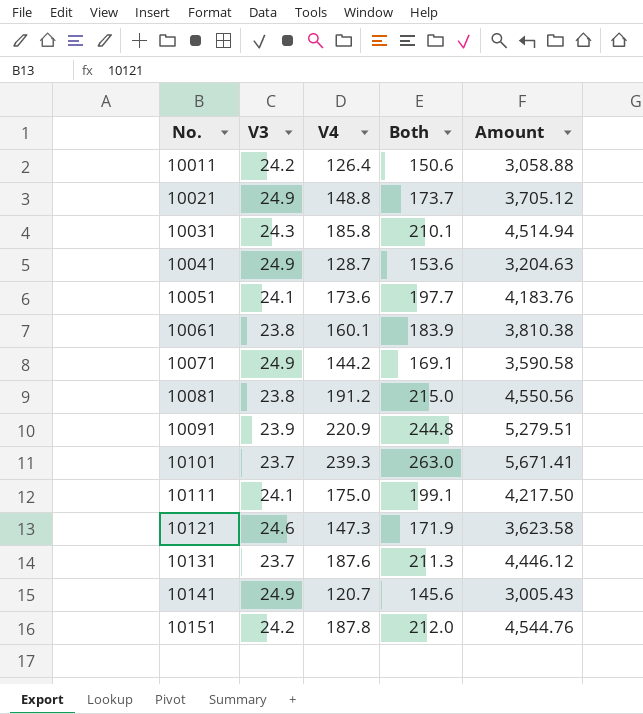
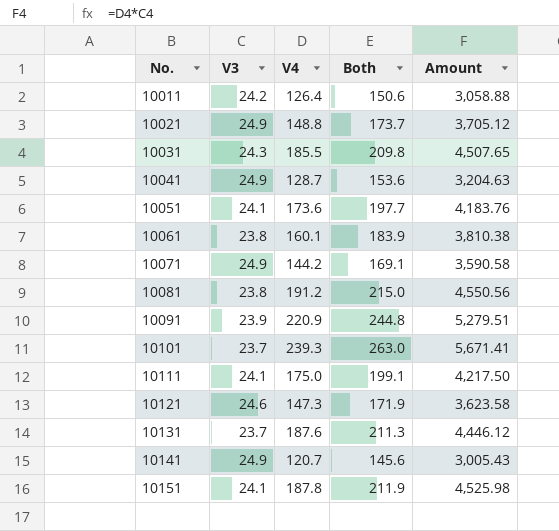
10031 | V4: 185.8 -> 185.5
10031 | Both: 210.1 -> 209.8
10031 | Amount: 4,514.94 -> 4,507.65
10151 | V3: 24.2 -> 24.1
10151 | Both: 212.0 -> 211.9
10151 | Amount: 4,544.76 -> 4,525.98

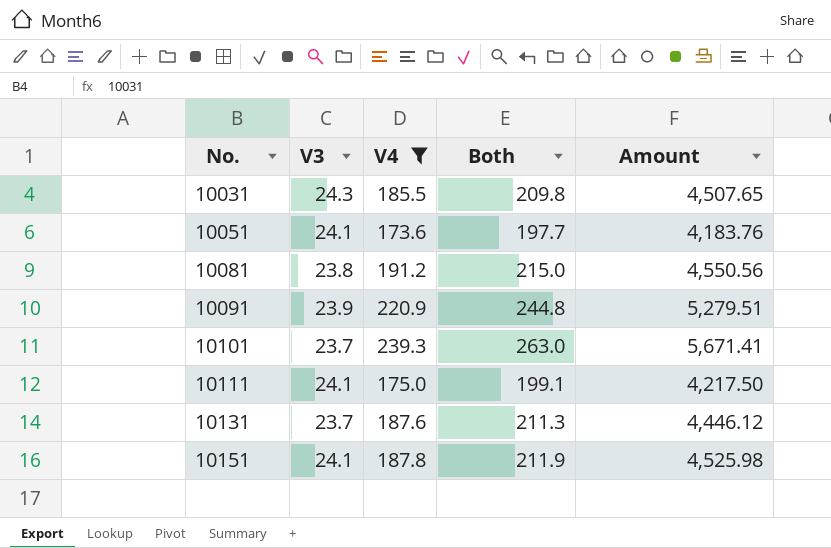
filter: none -> V4 >= 173.6

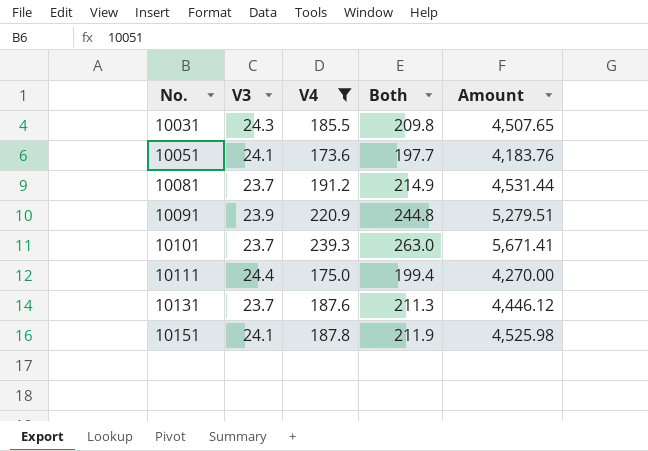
10081 | V3: 23.8 -> 23.7
10081 | Both: 215.0 -> 214.9
10081 | Amount: 4,550.56 -> 4,531.44
10111 | V3: 24.1 -> 24.4
10111 | Both: 199.1 -> 199.4
10111 | Amount: 4,217.50 -> 4,270.00

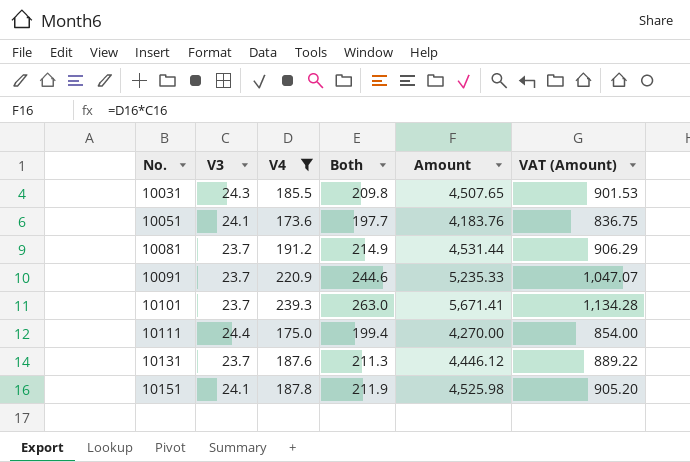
column VAT (Amount) | formula: none -> [Amount] * 0.2
10091 | V3: 23.9 -> 23.7
10091 | Both: 244.8 -> 244.6
10091 | Amount: 5,279.51 -> 5,235.33

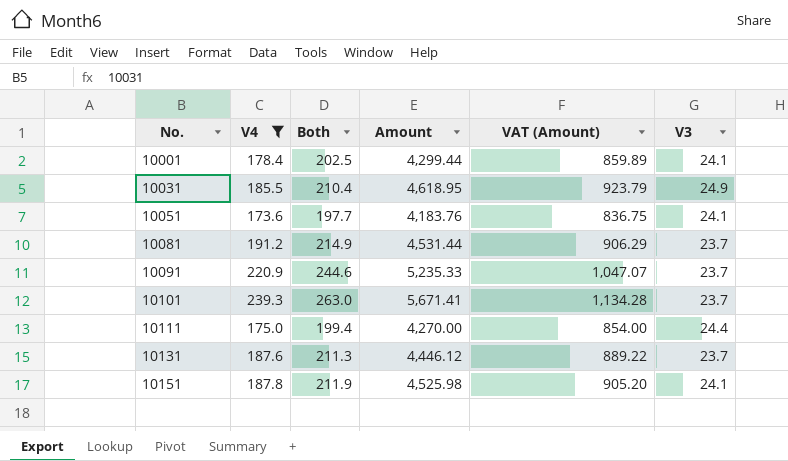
column V3 | position: 2 -> 6
row 10001: none -> 178.4 | 202.5 | 4,299.44 | 859.89 | 24.1
10031 | Both: 209.8 -> 210.4
10031 | Amount: 4,507.65 -> 4,618.95
10031 | VAT (Amount): 901.53 -> 923.79
10031 | V3: 24.3 -> 24.9

